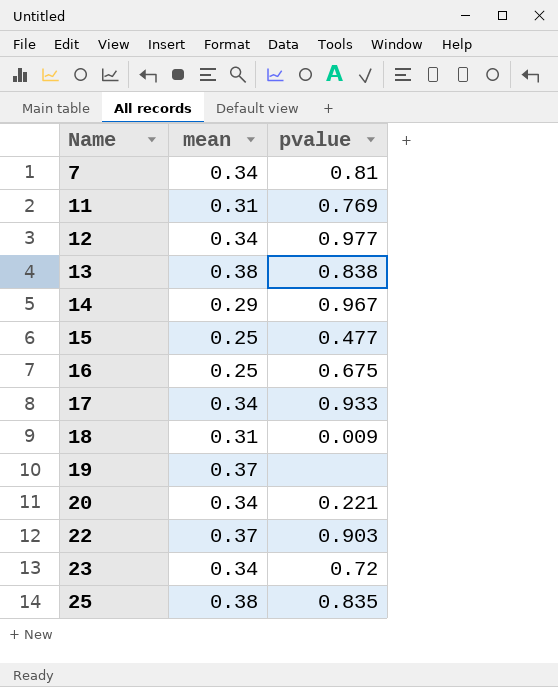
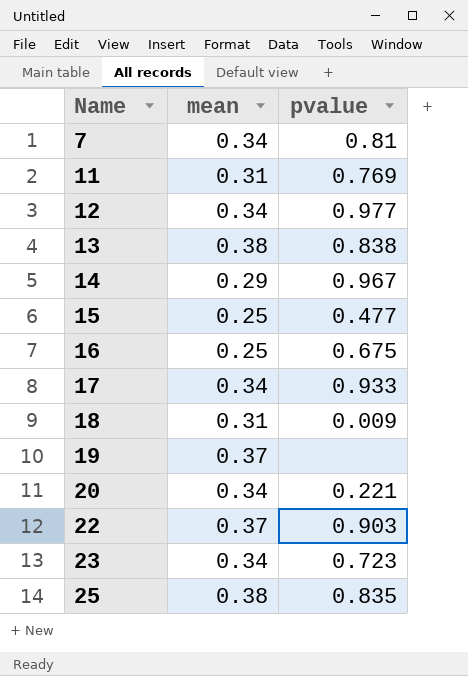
23 | pvalue: 0.72 -> 0.723

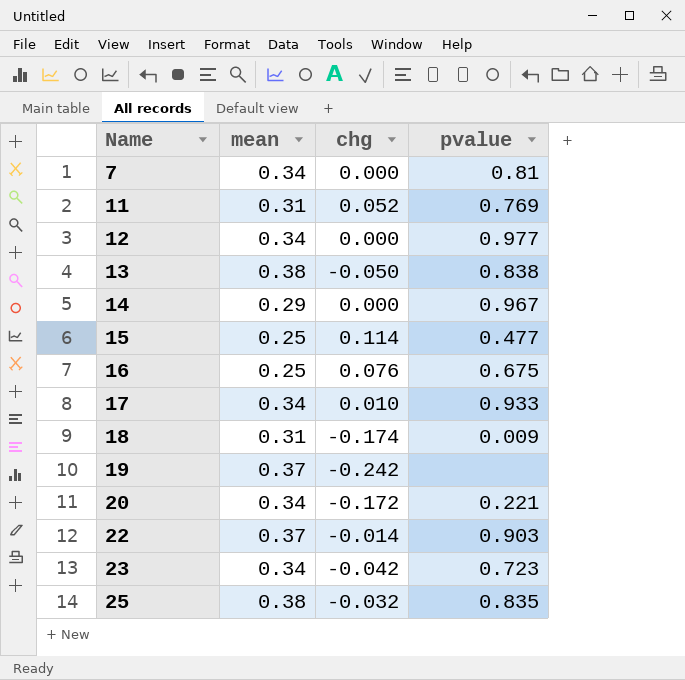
column chg | position: none -> 3

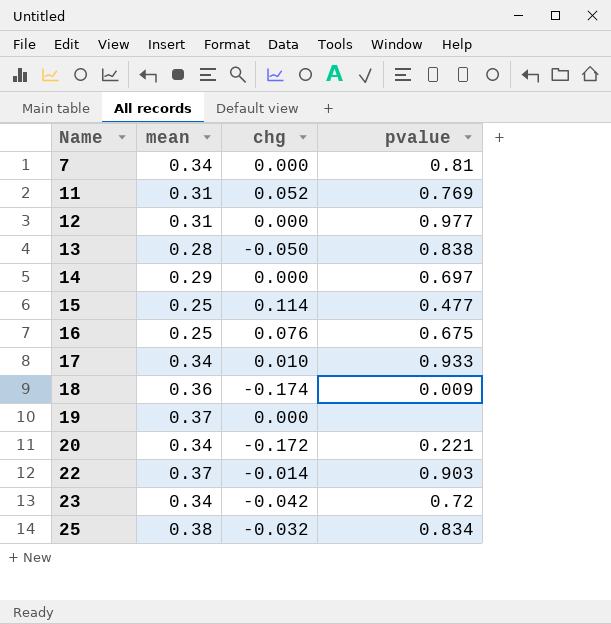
12 | mean: 0.34 -> 0.31
13 | mean: 0.38 -> 0.28
14 | pvalue: 0.967 -> 0.697
18 | mean: 0.31 -> 0.36
19 | chg: -0.242 -> 0.000
23 | pvalue: 0.723 -> 0.72
25 | pvalue: 0.835 -> 0.834

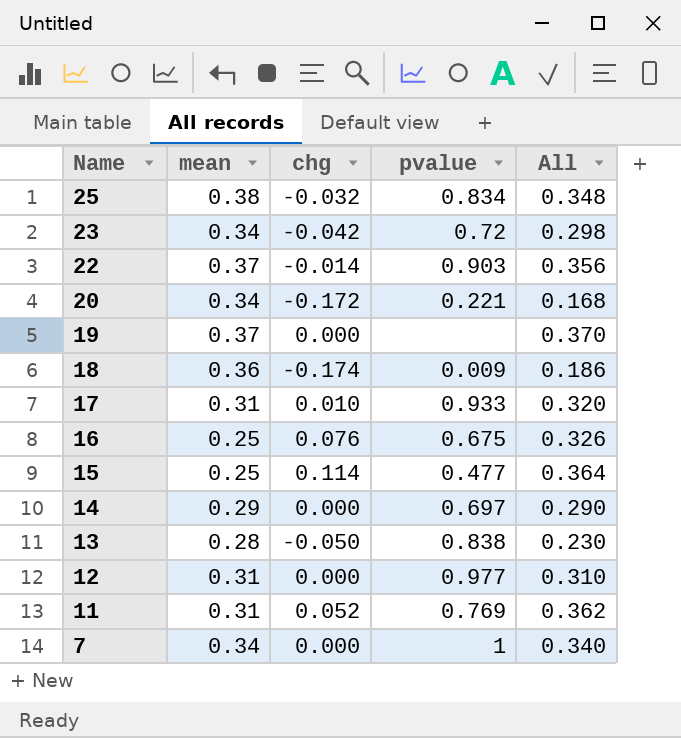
row order: Name ascending -> Name descending
column All | formula: none -> [mean] + [chg]
17 | mean: 0.34 -> 0.31
7 | pvalue: 0.81 -> 1

